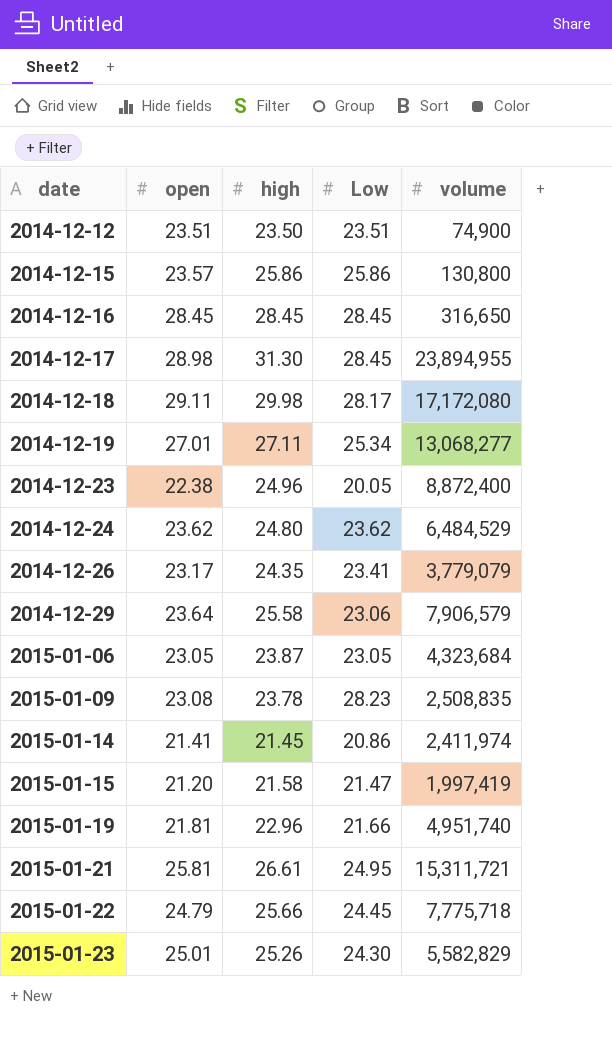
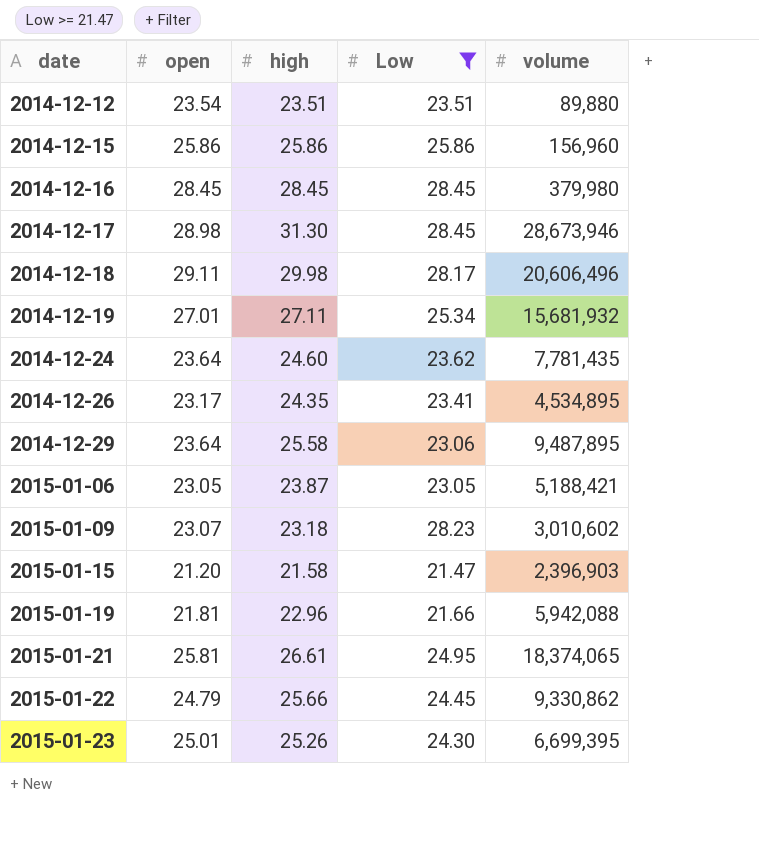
filter: none -> Low >= 21.47
2014-12-12 | open: 23.51 -> 23.54
2014-12-12 | high: 23.50 -> 23.51
2014-12-12 | volume: 74,900 -> 89,880
2014-12-15 | open: 23.57 -> 25.86
2014-12-15 | volume: 130,800 -> 156,960
2014-12-16 | volume: 316,650 -> 379,980
2014-12-17 | volume: 23,894,955 -> 28,673,946
2014-12-18 | volume: 17,172,080 -> 20,606,496
2014-12-19 | volume: 13,068,277 -> 15,681,932
2014-12-24 | open: 23.62 -> 23.64
2014-12-24 | high: 24.80 -> 24.60
2014-12-24 | volume: 6,484,529 -> 7,781,435
2014-12-26 | volume: 3,779,079 -> 4,534,895
2014-12-29 | volume: 7,906,579 -> 9,487,895
2015-01-06 | volume: 4,323,684 -> 5,188,421
2015-01-09 | open: 23.08 -> 23.07
2015-01-09 | high: 23.78 -> 23.18
2015-01-09 | volume: 2,508,835 -> 3,010,602
2015-01-15 | volume: 1,997,419 -> 2,396,903
2015-01-19 | volume: 4,951,740 -> 5,942,088
2015-01-21 | volume: 15,311,721 -> 18,374,065
2015-01-22 | volume: 7,775,718 -> 9,330,862
2015-01-23 | volume: 5,582,829 -> 6,699,395

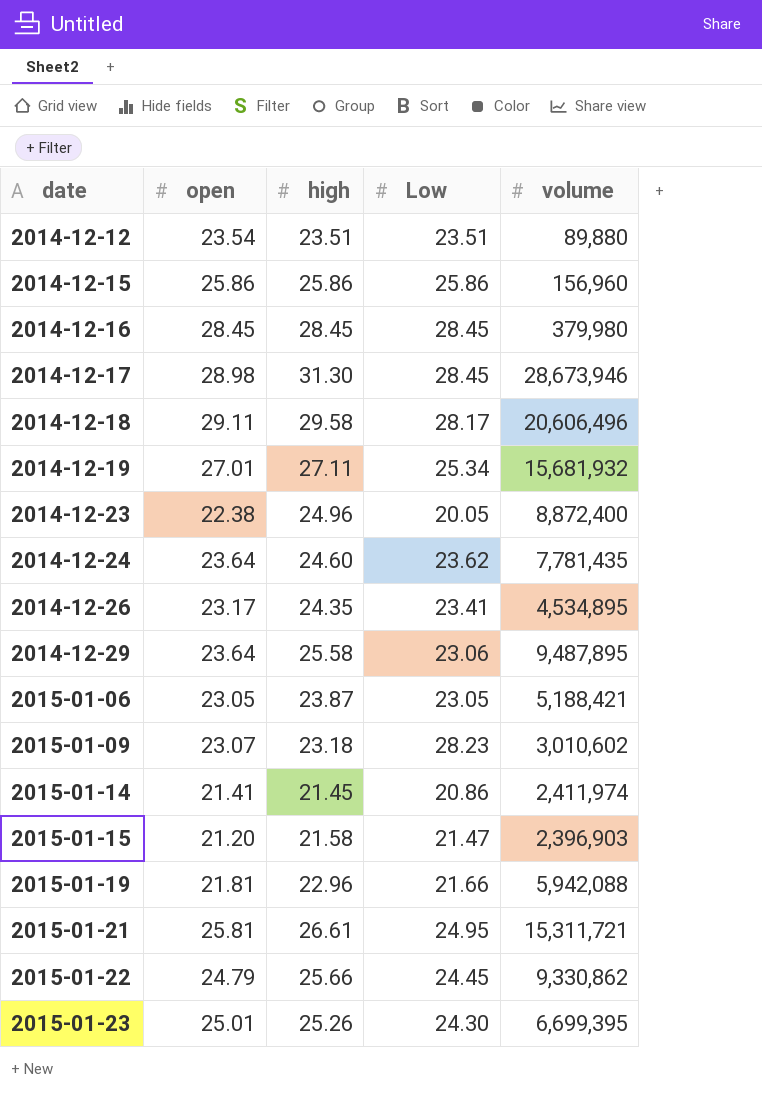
filter: Low >= 21.47 -> none
2014-12-18 | high: 29.98 -> 29.58
2015-01-21 | volume: 18,374,065 -> 15,311,721

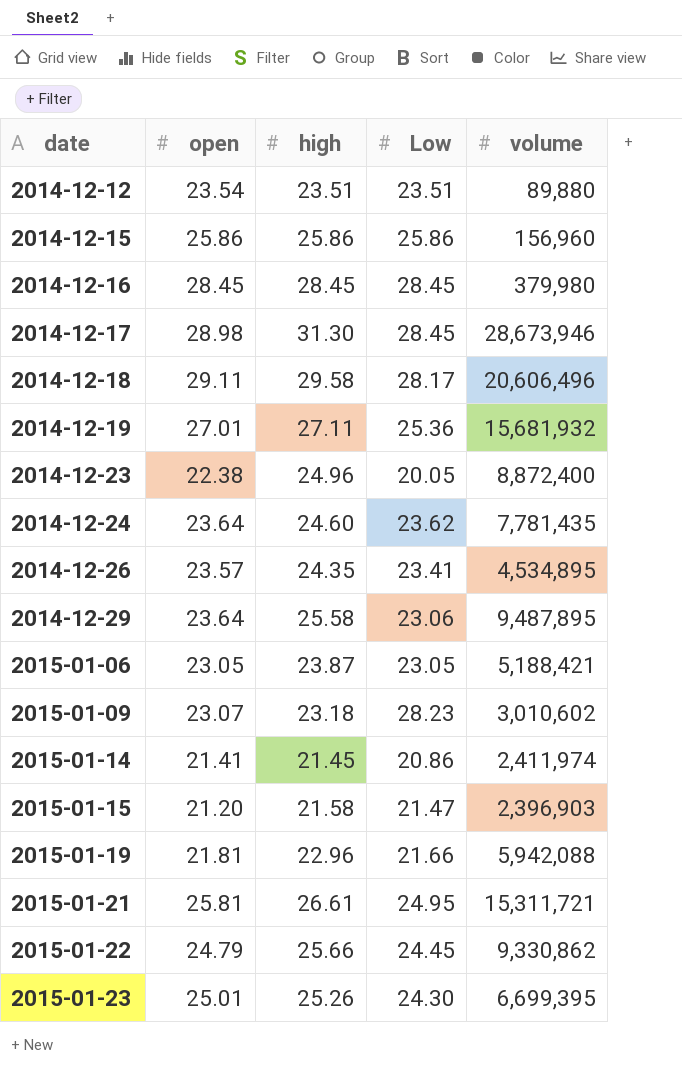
2014-12-19 | Low: 25.34 -> 25.36
2014-12-26 | open: 23.17 -> 23.57

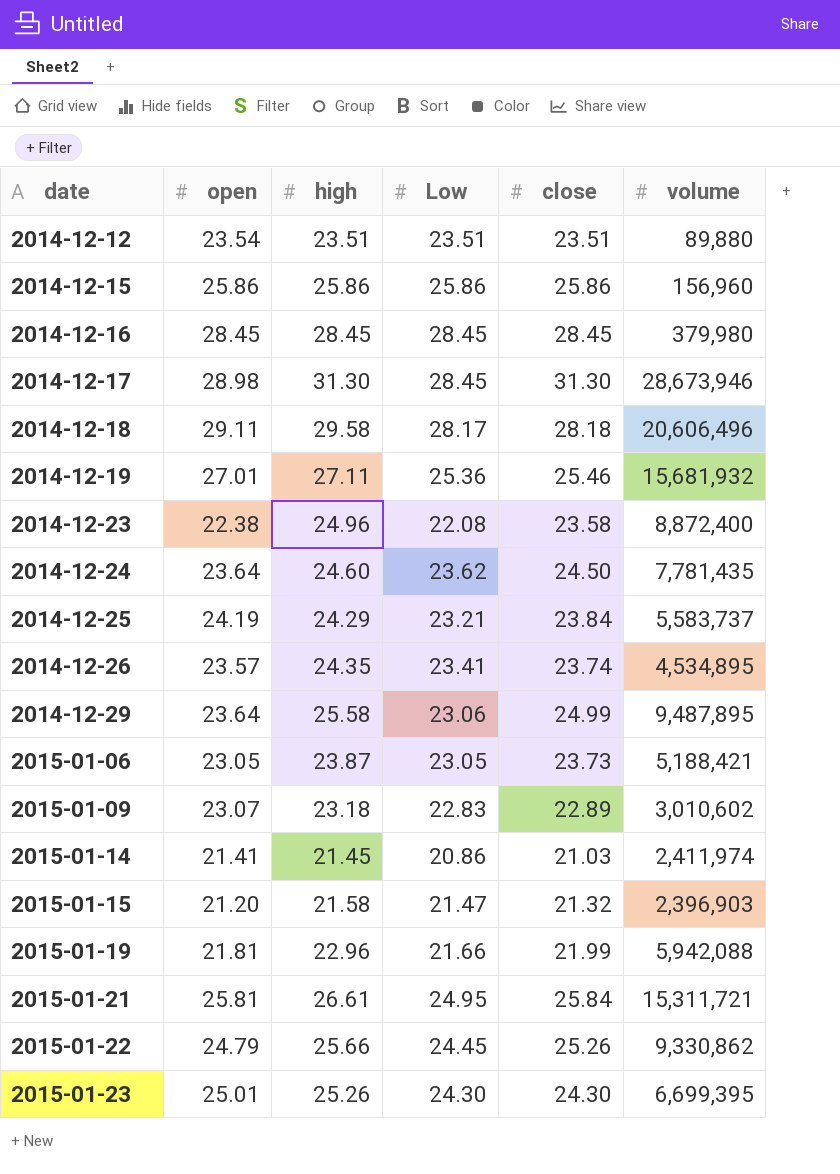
column close | position: none -> 5
2014-12-23 | Low: 20.05 -> 22.08
row 2014-12-25: none -> 24.19 | 24.29 | 23.21 | 23.84 | 5,583,737
2015-01-09 | Low: 28.23 -> 22.83

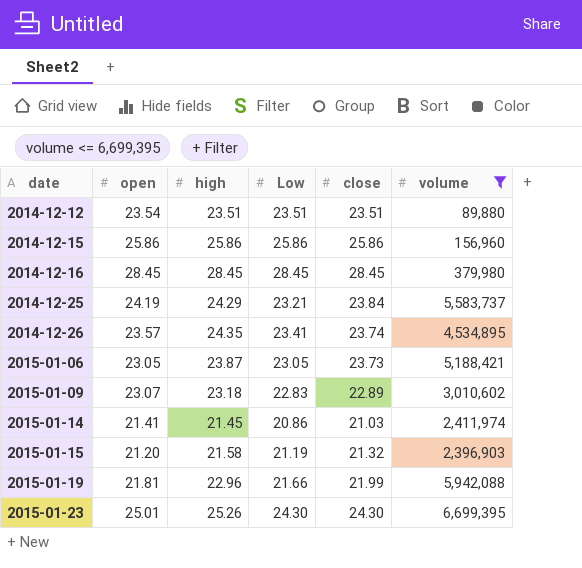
filter: none -> volume <= 6,699,395
2015-01-15 | Low: 21.47 -> 21.19

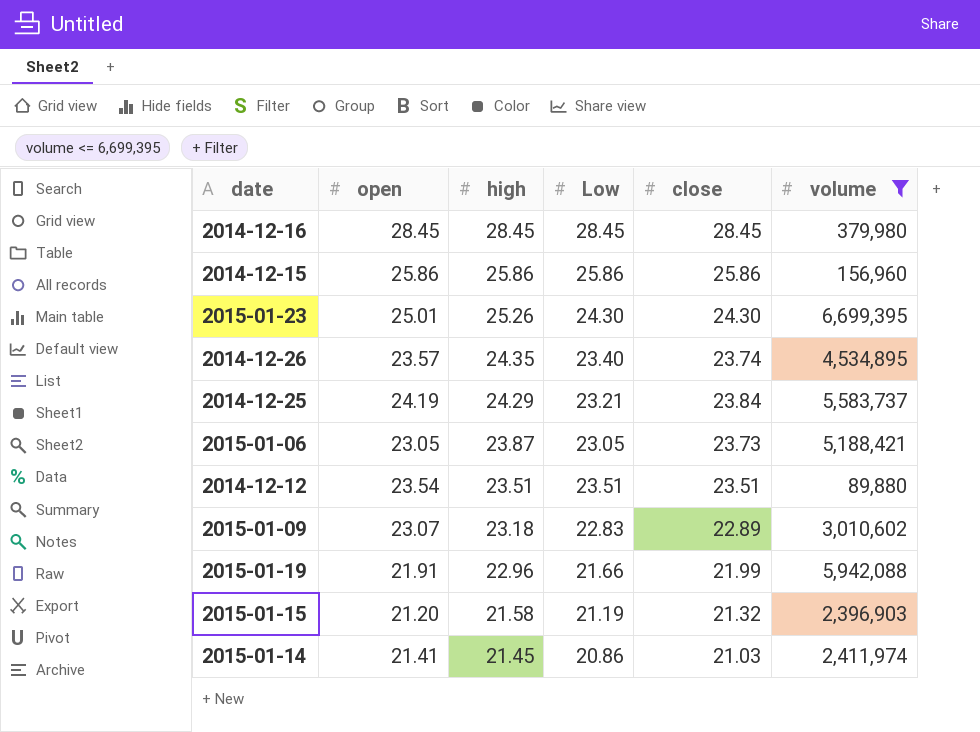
row order: date ascending -> high descending
2014-12-26 | Low: 23.41 -> 23.40
2015-01-19 | open: 21.81 -> 21.91

